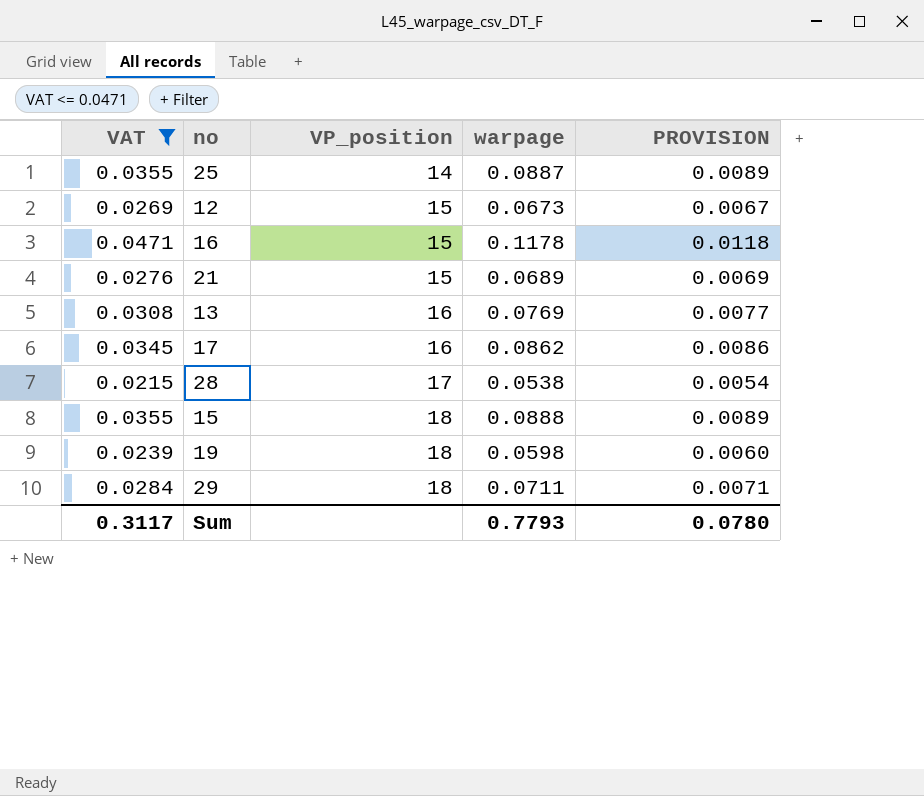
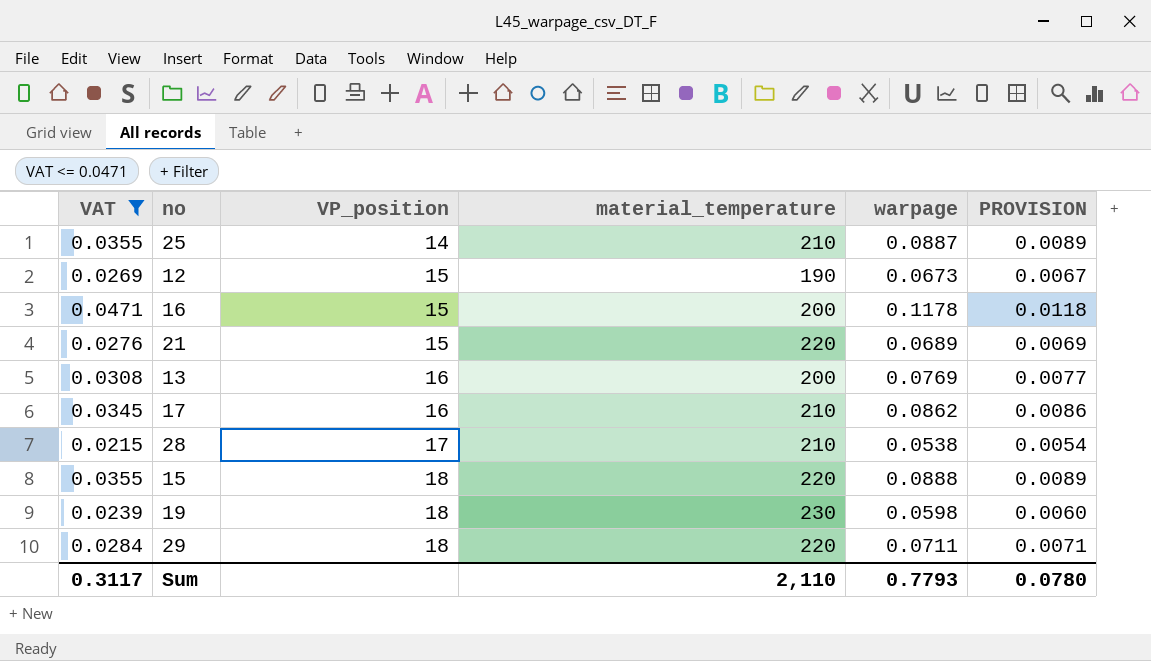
column material_temperature | position: none -> 4

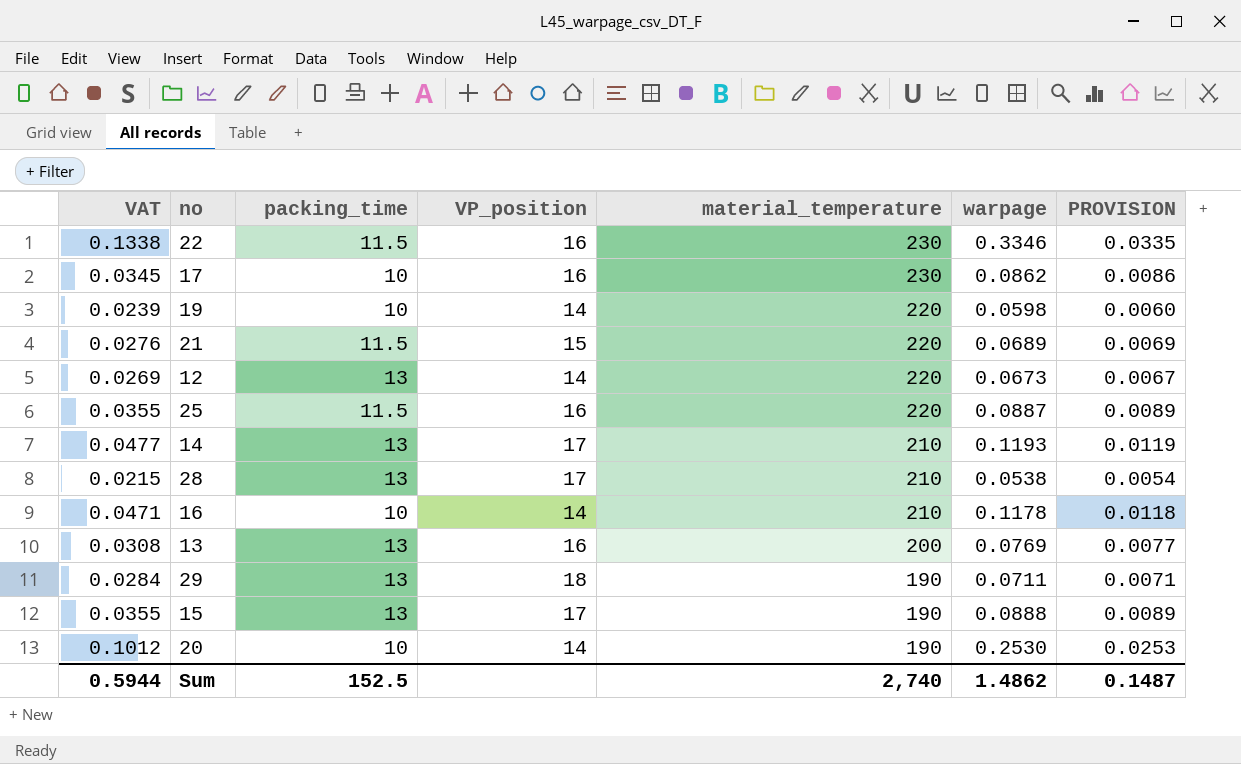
filter: VAT <= 0.0471 -> none
row order: VP_position ascending -> material_temperature descending
column packing_time | position: none -> 3
17 | material_temperature: 210 -> 230
19 | VP_position: 18 -> 14
19 | material_temperature: 230 -> 220
12 | VP_position: 15 -> 14
12 | material_temperature: 190 -> 220
25 | VP_position: 14 -> 16
25 | material_temperature: 210 -> 220
16 | VP_position: 15 -> 14
16 | material_temperature: 200 -> 210
29 | material_temperature: 220 -> 190
15 | VP_position: 18 -> 17
15 | material_temperature: 220 -> 190
Sum | VAT: 0.3117 -> 0.5944
Sum | material_temperature: 2,110 -> 2,740
Sum | warpage: 0.7793 -> 1.4862
Sum | PROVISION: 0.0780 -> 0.1487

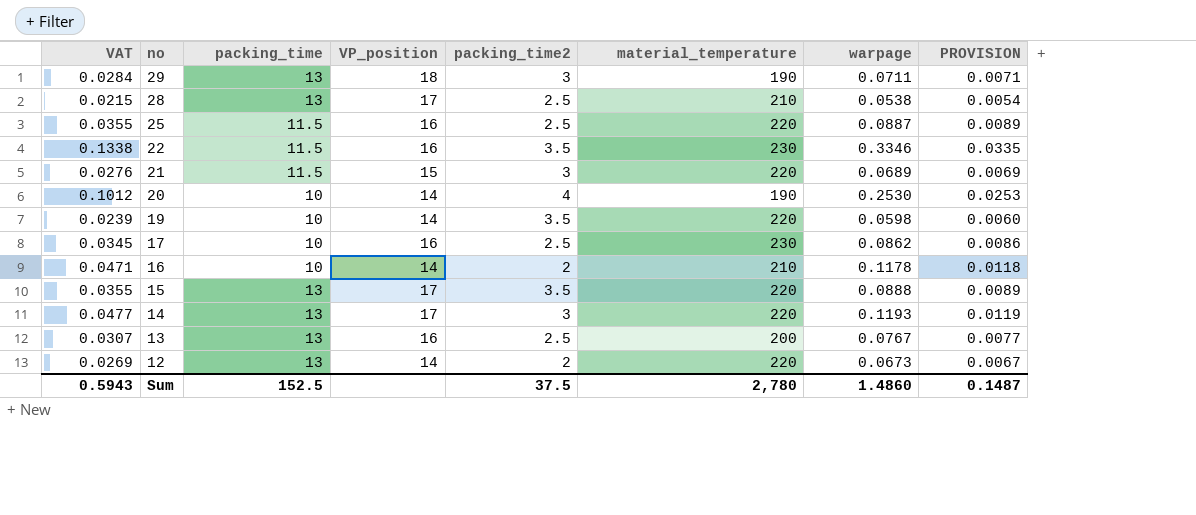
row order: material_temperature descending -> no descending
column packing_time2 | position: none -> 5
15 | material_temperature: 190 -> 220
14 | material_temperature: 210 -> 220
13 | VAT: 0.0308 -> 0.0307
13 | warpage: 0.0769 -> 0.0767
Sum | VAT: 0.5944 -> 0.5943
Sum | material_temperature: 2,740 -> 2,780
Sum | warpage: 1.4862 -> 1.4860

